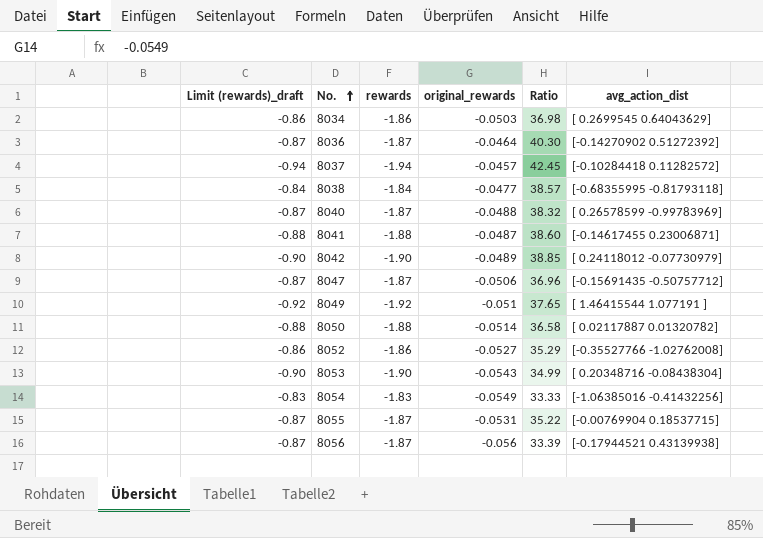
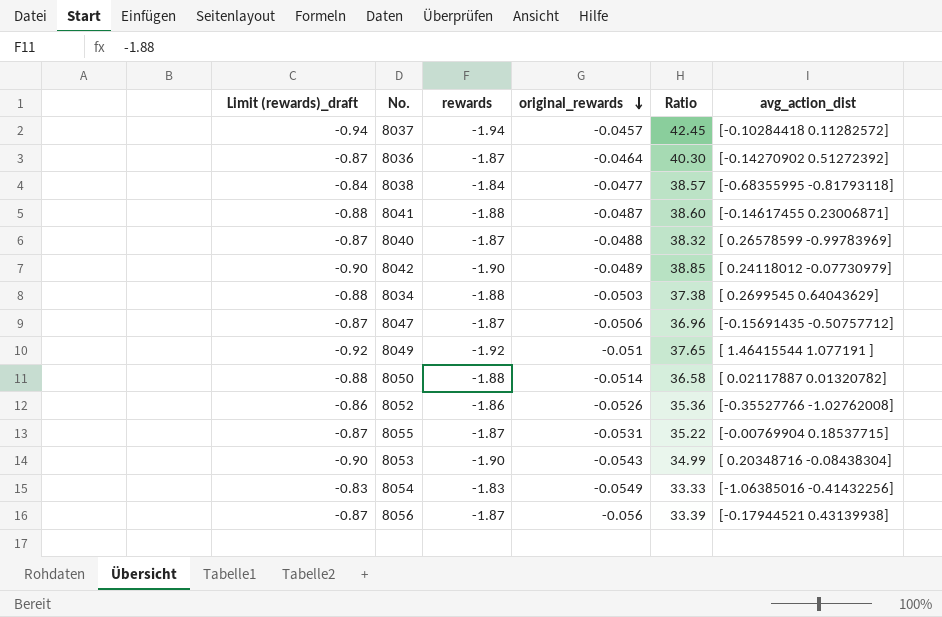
row order: No. ascending -> original_rewards descending
8034 | Limit (rewards)_draft: -0.86 -> -0.88
8034 | rewards: -1.86 -> -1.88
8034 | Ratio: 36.98 -> 37.38
8052 | original_rewards: -0.0527 -> -0.0526
8052 | Ratio: 35.29 -> 35.36

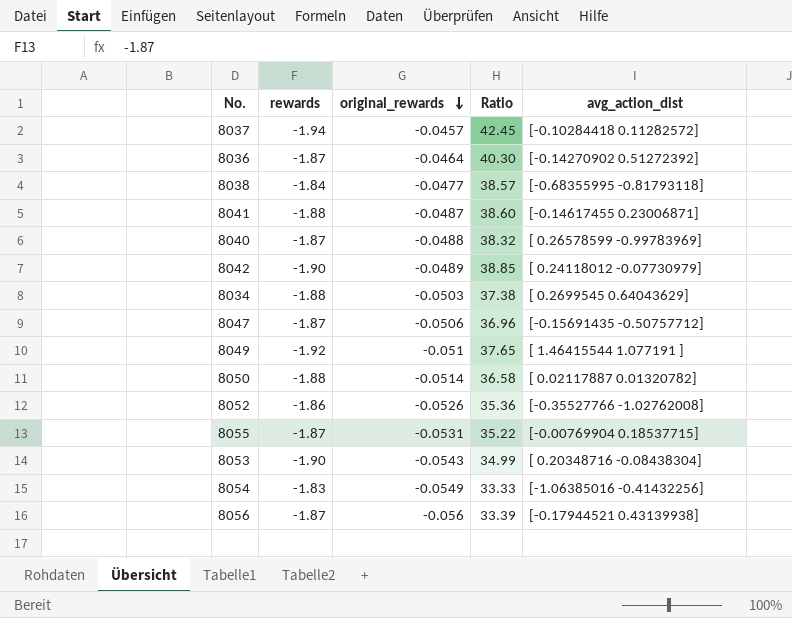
column Limit (rewards)_draft | formula: [rewards] + 1 -> none

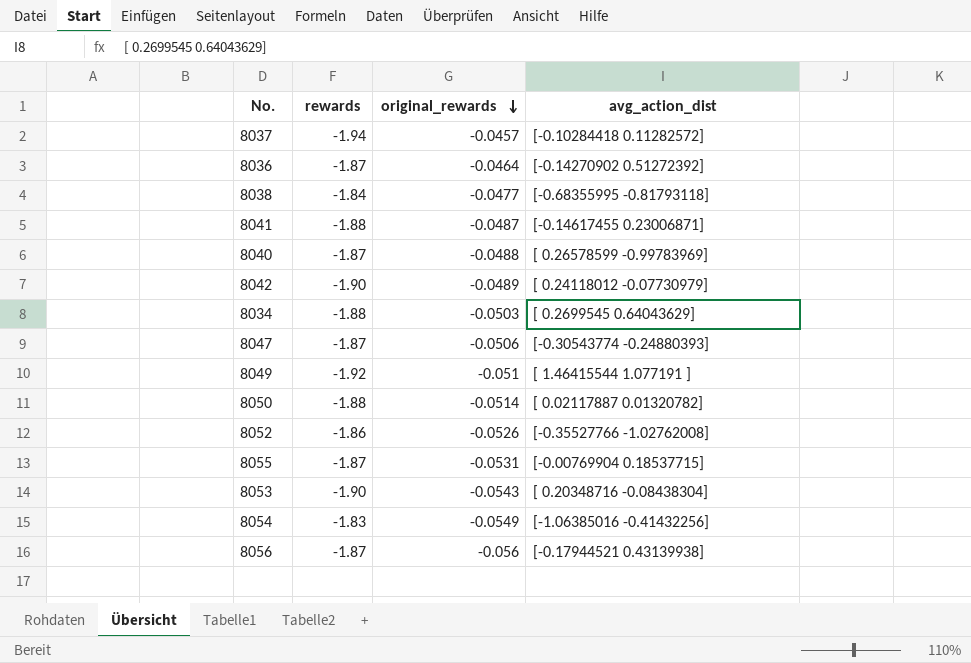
column Ratio | formula: [rewards] / [original_rewards] -> none
8047 | avg_action_dist: [-0.15691435 -0.50757712] -> [-0.30543774 -0.24880393]

